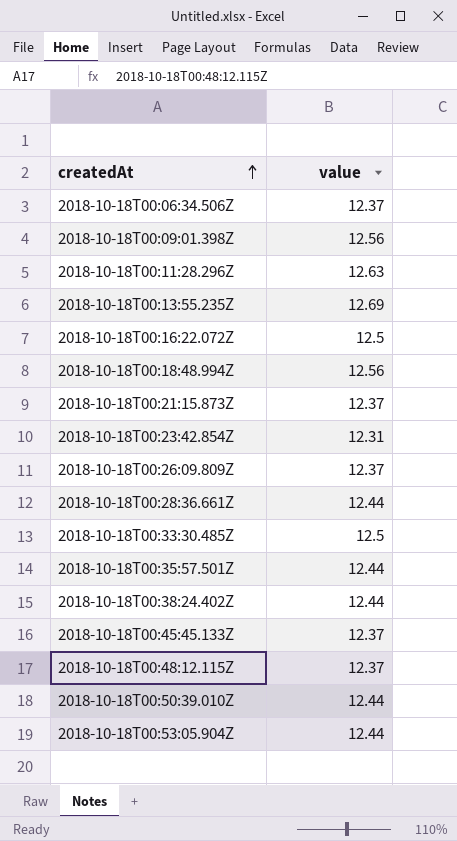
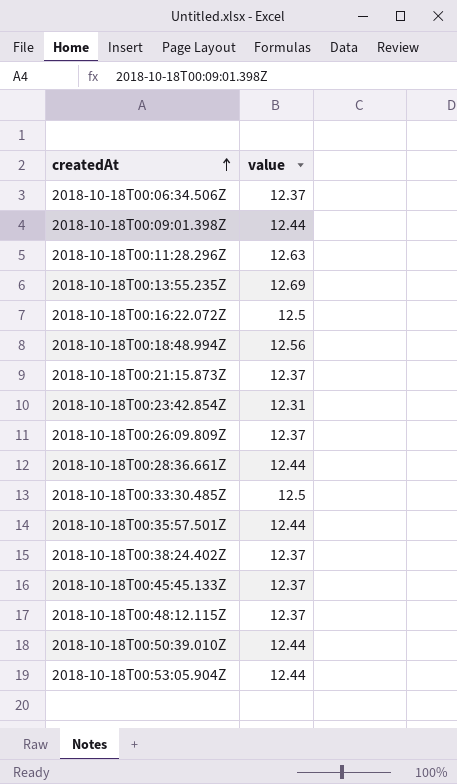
2018-10-18T00:09:01.398Z | value: 12.56 -> 12.44
2018-10-18T00:38:24.402Z | value: 12.44 -> 12.37

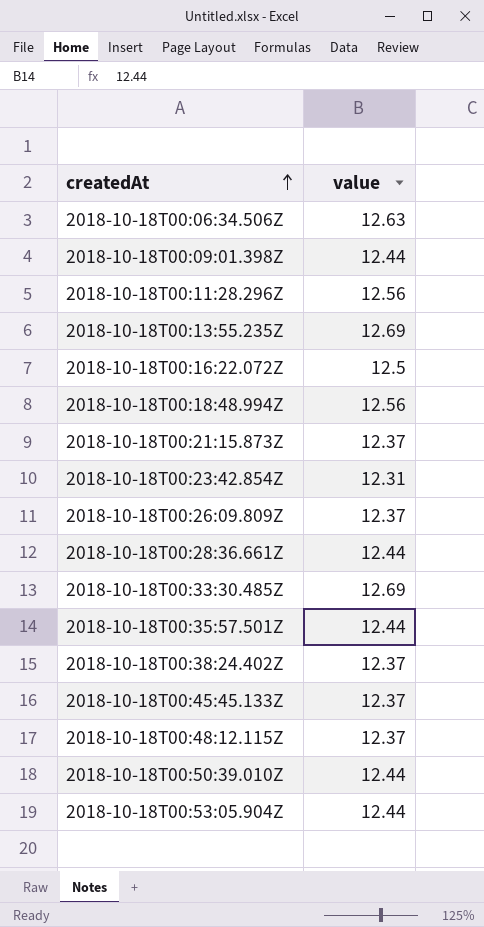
2018-10-18T00:06:34.506Z | value: 12.37 -> 12.63
2018-10-18T00:11:28.296Z | value: 12.63 -> 12.56
2018-10-18T00:33:30.485Z | value: 12.5 -> 12.69

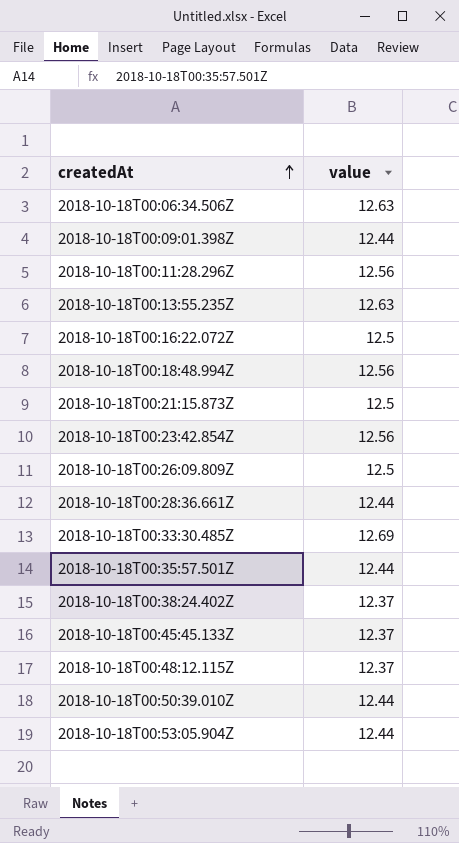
2018-10-18T00:13:55.235Z | value: 12.69 -> 12.63
2018-10-18T00:21:15.873Z | value: 12.37 -> 12.5
2018-10-18T00:23:42.854Z | value: 12.31 -> 12.56
2018-10-18T00:26:09.809Z | value: 12.37 -> 12.5

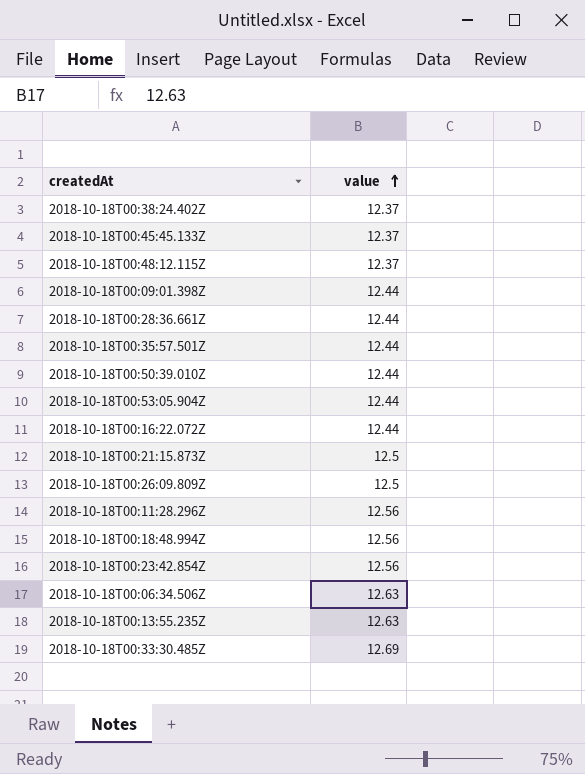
row order: createdAt ascending -> value ascending
2018-10-18T00:16:22.072Z | value: 12.5 -> 12.44

